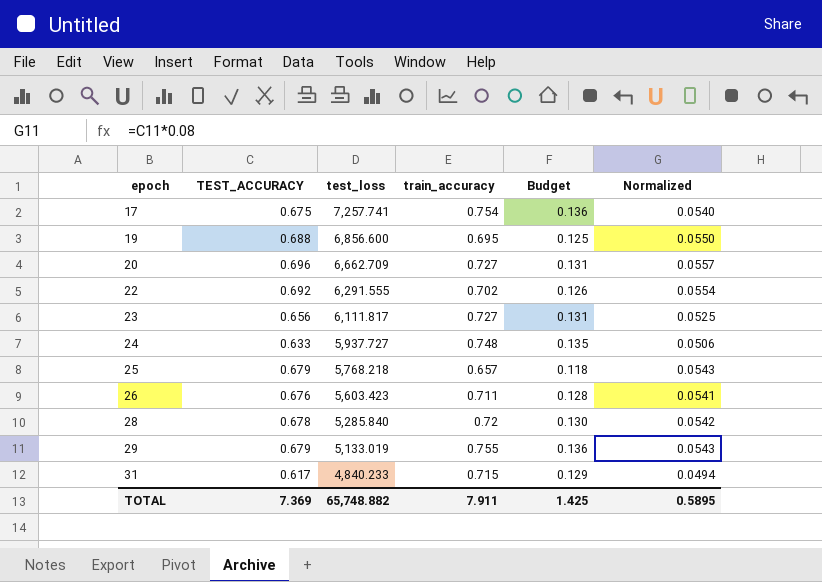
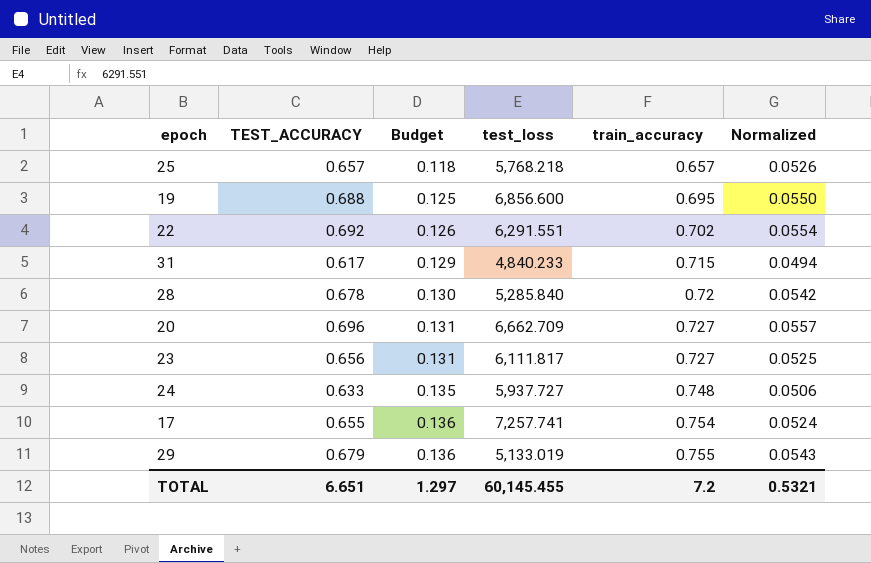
row order: epoch ascending -> Budget ascending
column Budget | position: 5 -> 3
row 26: 0.676 | 5,603.423 | 0.711 | 0.128 | 0.0541 -> none
25 | TEST_ACCURACY: 0.679 -> 0.657
25 | Normalized: 0.0543 -> 0.0526
22 | test_loss: 6,291.555 -> 6,291.551
17 | TEST_ACCURACY: 0.675 -> 0.655
17 | Normalized: 0.0540 -> 0.0524
TOTAL | TEST_ACCURACY: 7.369 -> 6.651
TOTAL | Budget: 1.425 -> 1.297
TOTAL | test_loss: 65,748.882 -> 60,145.455
TOTAL | train_accuracy: 7.911 -> 7.2
TOTAL | Normalized: 0.5895 -> 0.5321

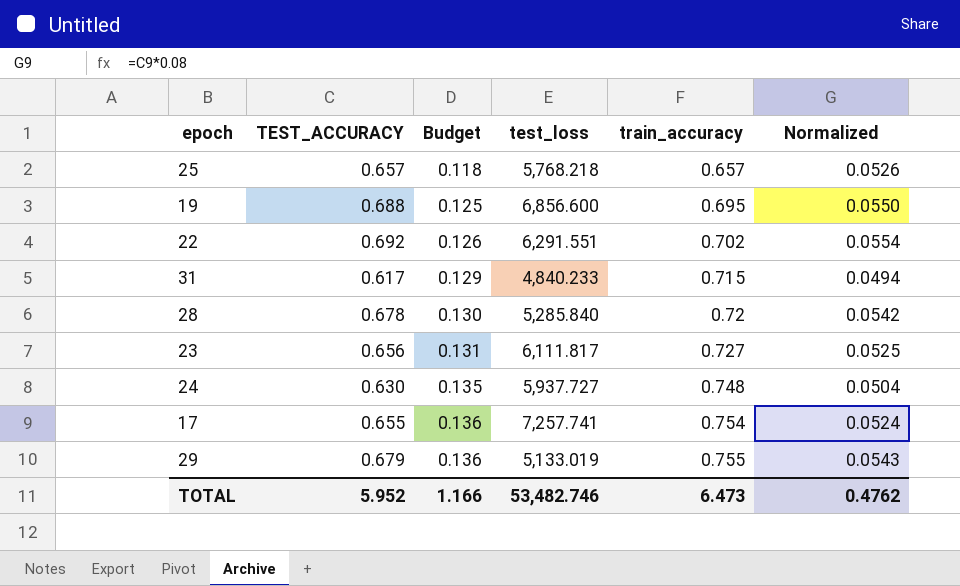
row 20: 0.696 | 0.131 | 6,662.709 | 0.727 | 0.0557 -> none
24 | TEST_ACCURACY: 0.633 -> 0.630
24 | Normalized: 0.0506 -> 0.0504
TOTAL | TEST_ACCURACY: 6.651 -> 5.952
TOTAL | Budget: 1.297 -> 1.166
TOTAL | test_loss: 60,145.455 -> 53,482.746
TOTAL | train_accuracy: 7.2 -> 6.473
TOTAL | Normalized: 0.5321 -> 0.4762

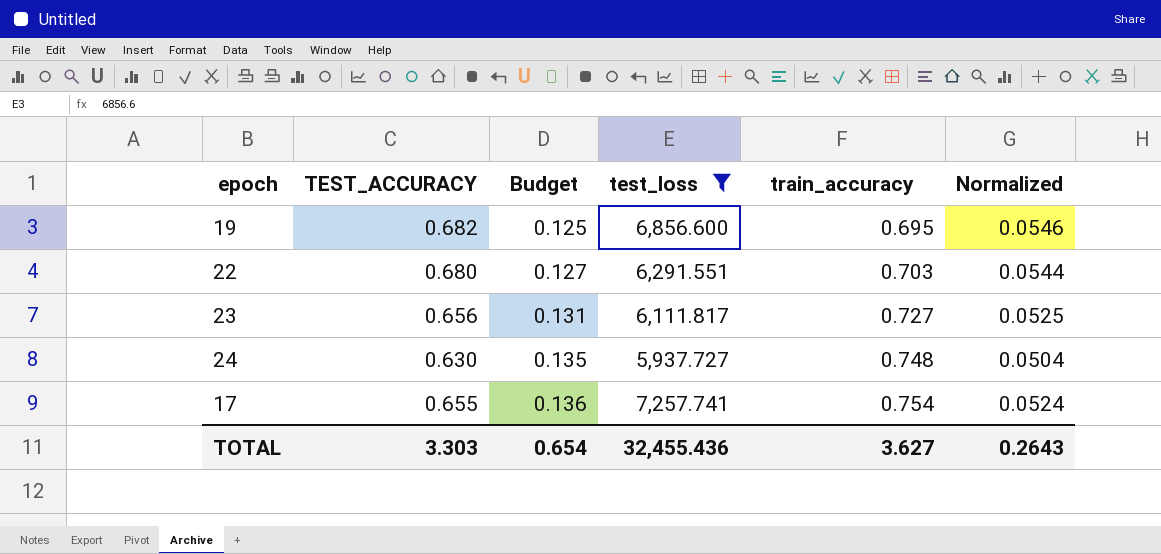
filter: none -> test_loss >= 5,937.727
19 | TEST_ACCURACY: 0.688 -> 0.682
19 | Normalized: 0.0550 -> 0.0546
22 | TEST_ACCURACY: 0.692 -> 0.680
22 | Budget: 0.126 -> 0.127
22 | train_accuracy: 0.702 -> 0.703
22 | Normalized: 0.0554 -> 0.0544
TOTAL | TEST_ACCURACY: 5.952 -> 3.303
TOTAL | Budget: 1.166 -> 0.654
TOTAL | test_loss: 53,482.746 -> 32,455.436
TOTAL | train_accuracy: 6.473 -> 3.627
TOTAL | Normalized: 0.4762 -> 0.2643

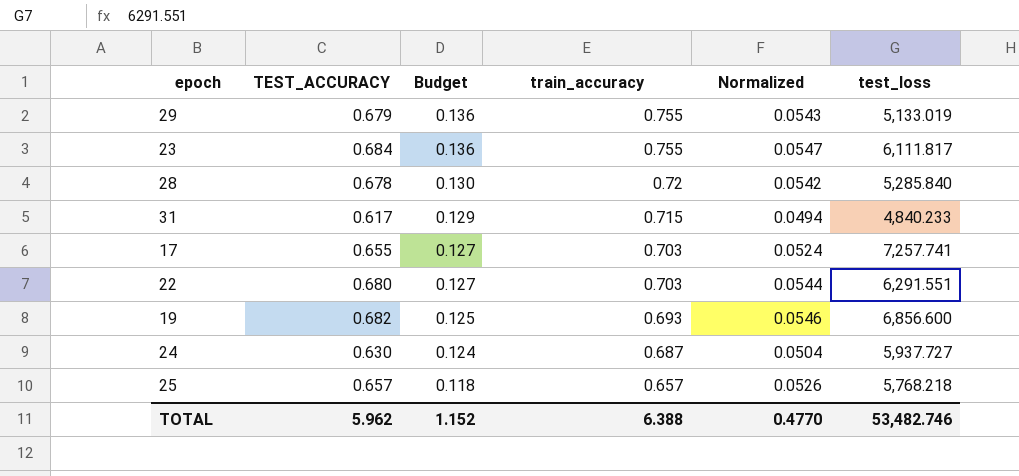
filter: test_loss >= 5,937.727 -> none
row order: Budget ascending -> Budget descending
column test_loss | position: 4 -> 6
23 | TEST_ACCURACY: 0.656 -> 0.684
23 | Budget: 0.131 -> 0.136
23 | train_accuracy: 0.727 -> 0.755
23 | Normalized: 0.0525 -> 0.0547
17 | Budget: 0.136 -> 0.127
17 | train_accuracy: 0.754 -> 0.703
19 | train_accuracy: 0.695 -> 0.693
24 | Budget: 0.135 -> 0.124
24 | train_accuracy: 0.748 -> 0.687
TOTAL | TEST_ACCURACY: 3.303 -> 5.962
TOTAL | Budget: 0.654 -> 1.152
TOTAL | train_accuracy: 3.627 -> 6.388
TOTAL | Normalized: 0.2643 -> 0.4770
TOTAL | test_loss: 32,455.436 -> 53,482.746

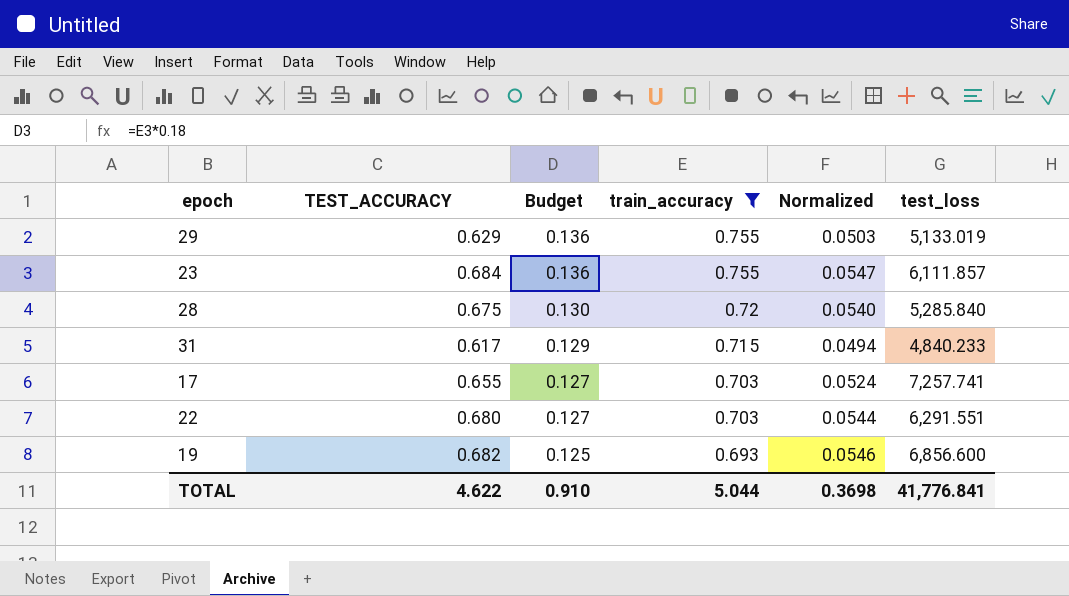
filter: none -> train_accuracy >= 0.693
29 | TEST_ACCURACY: 0.679 -> 0.629
29 | Normalized: 0.0543 -> 0.0503
23 | test_loss: 6,111.817 -> 6,111.857
28 | TEST_ACCURACY: 0.678 -> 0.675
28 | Normalized: 0.0542 -> 0.0540
TOTAL | TEST_ACCURACY: 5.962 -> 4.622
TOTAL | Budget: 1.152 -> 0.910
TOTAL | train_accuracy: 6.388 -> 5.044
TOTAL | Normalized: 0.4770 -> 0.3698
TOTAL | test_loss: 53,482.746 -> 41,776.841

